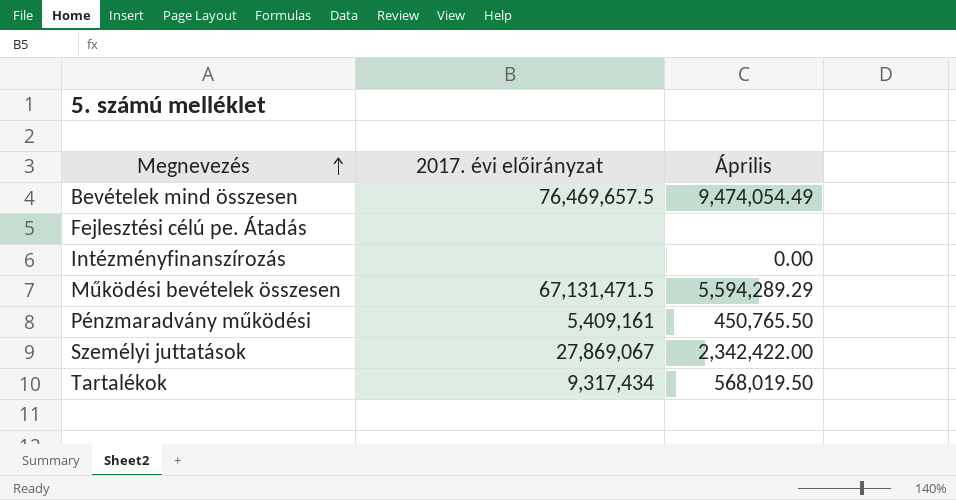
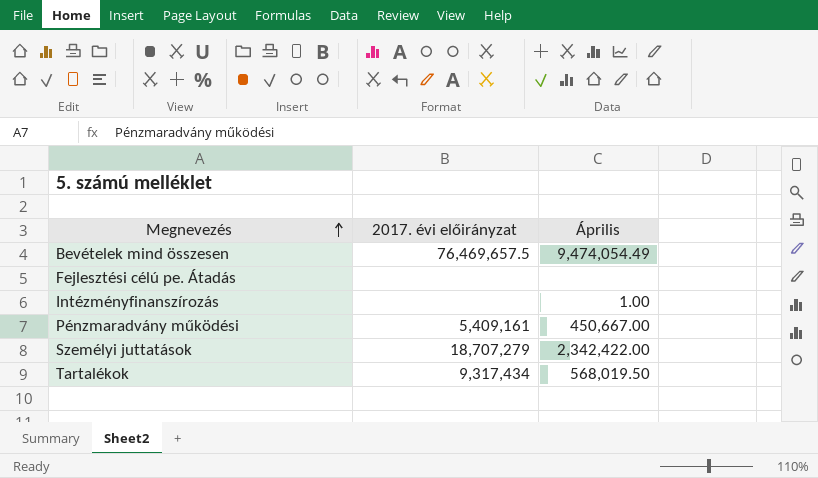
row Működési bevételek összesen: 67,131,471.5 | 5,594,289.29 -> none
Intézményfinanszírozás | Április: 0.00 -> 1.00
Pénzmaradvány működési | Április: 450,765.50 -> 450,667.00
Személyi juttatások | 2017. évi előirányzat: 27,869,067 -> 18,707,279

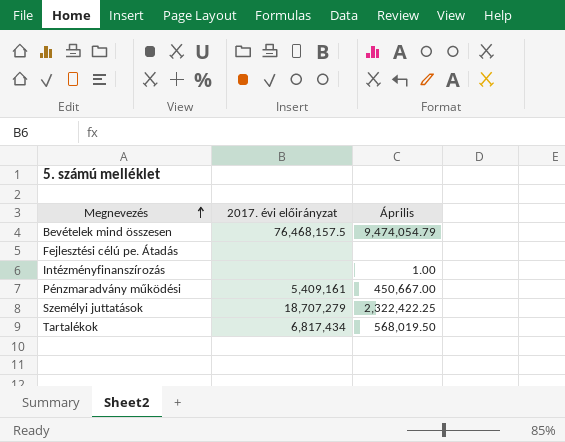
Bevételek mind összesen | 2017. évi előirányzat: 76,469,657.5 -> 76,468,157.5
Bevételek mind összesen | Április: 9,474,054.49 -> 9,474,054.79
Személyi juttatások | Április: 2,342,422.00 -> 2,322,422.25
Tartalékok | 2017. évi előirányzat: 9,317,434 -> 6,817,434

